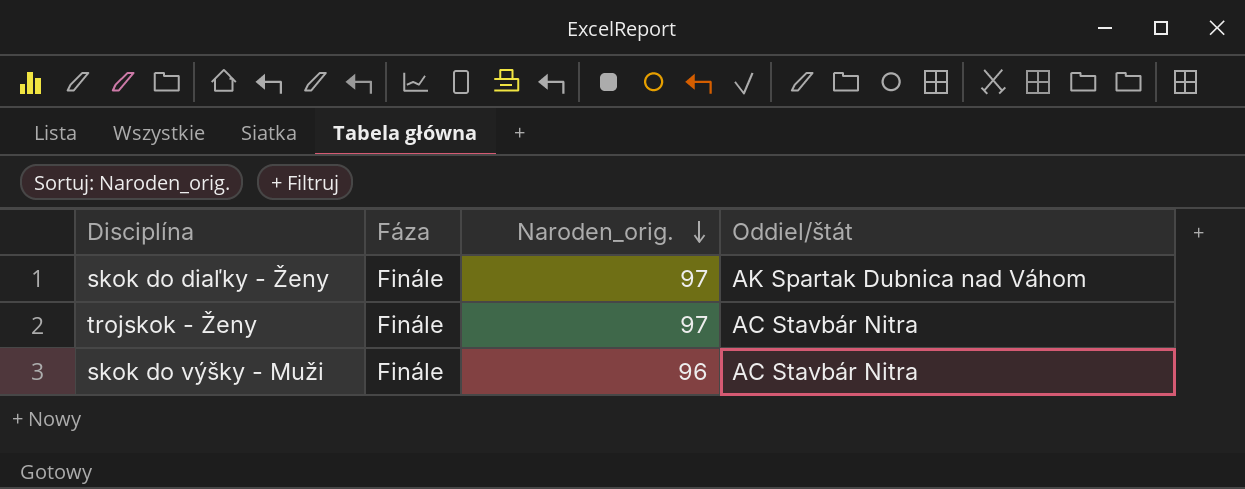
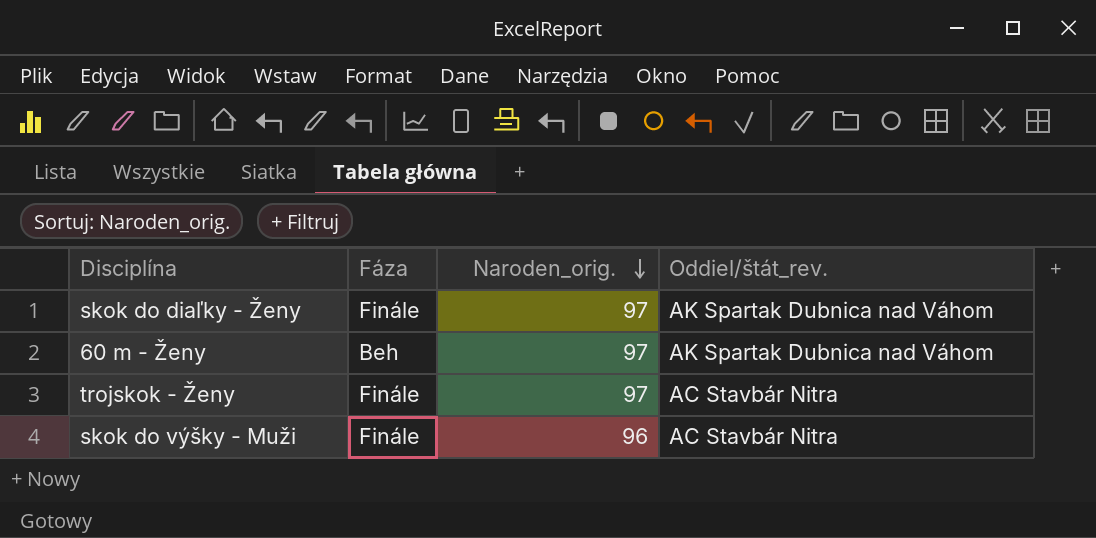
column name: Oddiel/štát -> Oddiel/štát_rev.
row 60 m - Ženy: none -> Beh | 97 | AK Spartak Dubnica nad Váhom

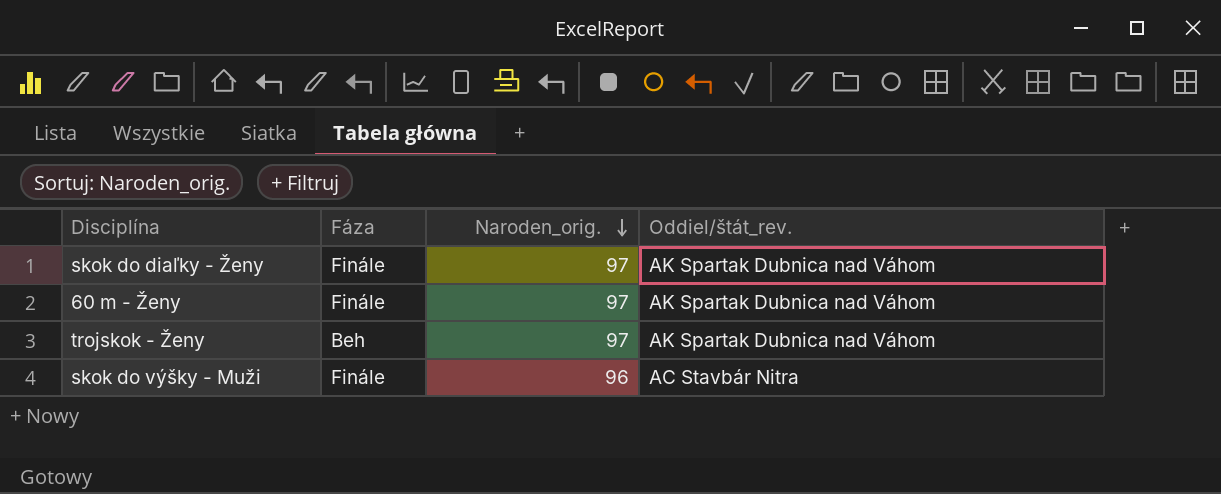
60 m - Ženy | Fáza: Beh -> Finále
trojskok - Ženy | Fáza: Finále -> Beh
trojskok - Ženy | Oddiel/štát_rev.: AC Stavbár Nitra -> AK Spartak Dubnica nad Váhom

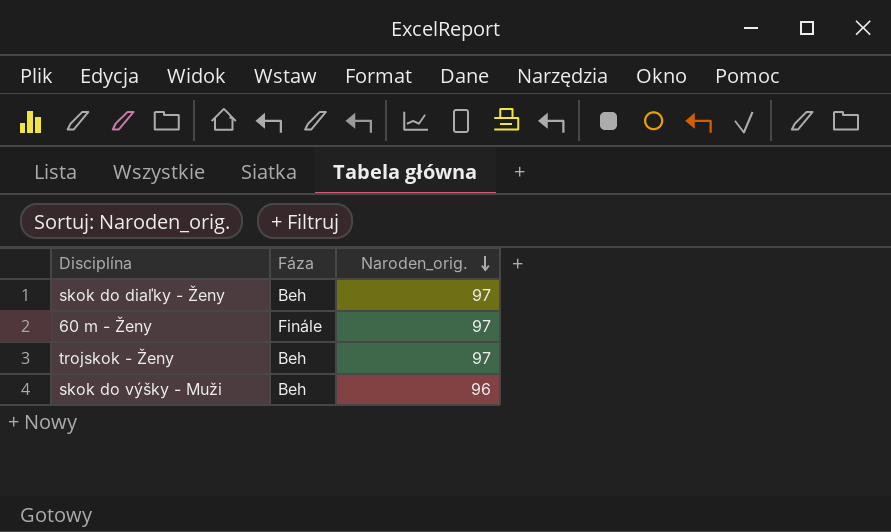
column Oddiel/štát_rev. | position: 4 -> none
skok do diaľky - Ženy | Fáza: Finále -> Beh
skok do výšky - Muži | Fáza: Finále -> Beh

